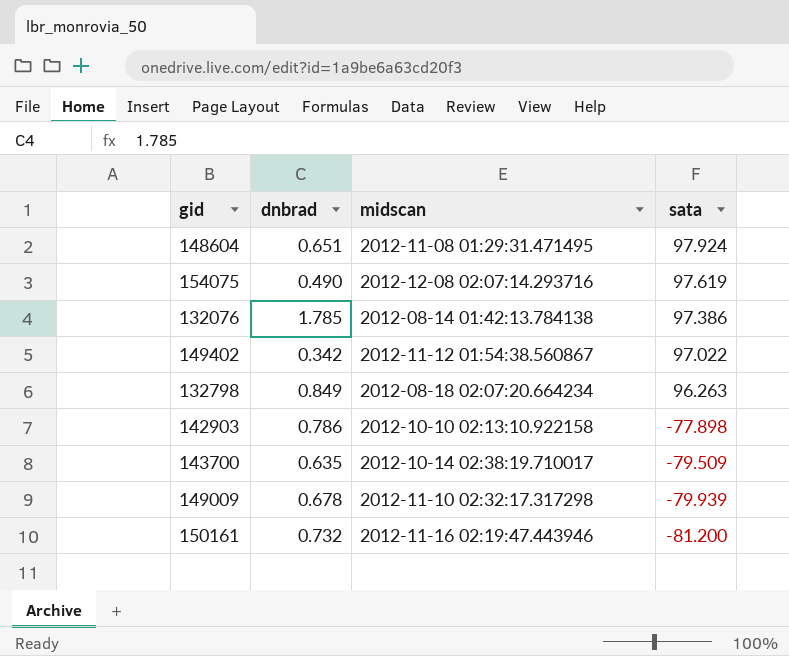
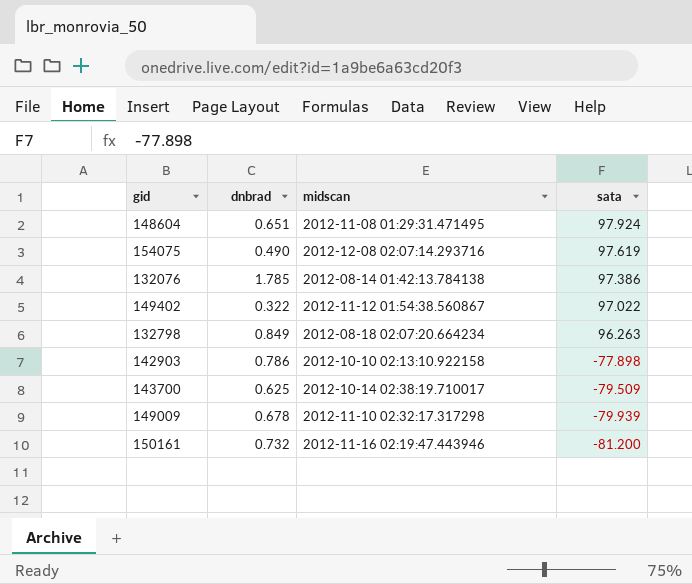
149402 | dnbrad: 0.342 -> 0.322
143700 | dnbrad: 0.635 -> 0.625

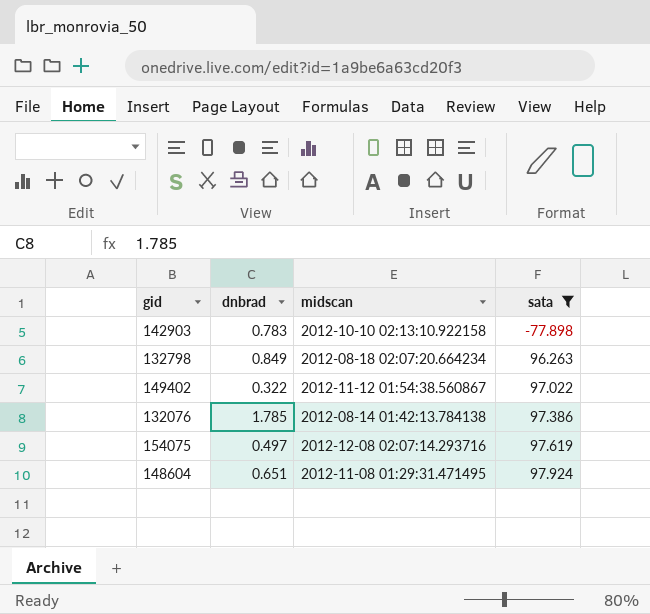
filter: none -> sata >= -77.898
row order: sata descending -> sata ascending
142903 | dnbrad: 0.786 -> 0.783
154075 | dnbrad: 0.490 -> 0.497

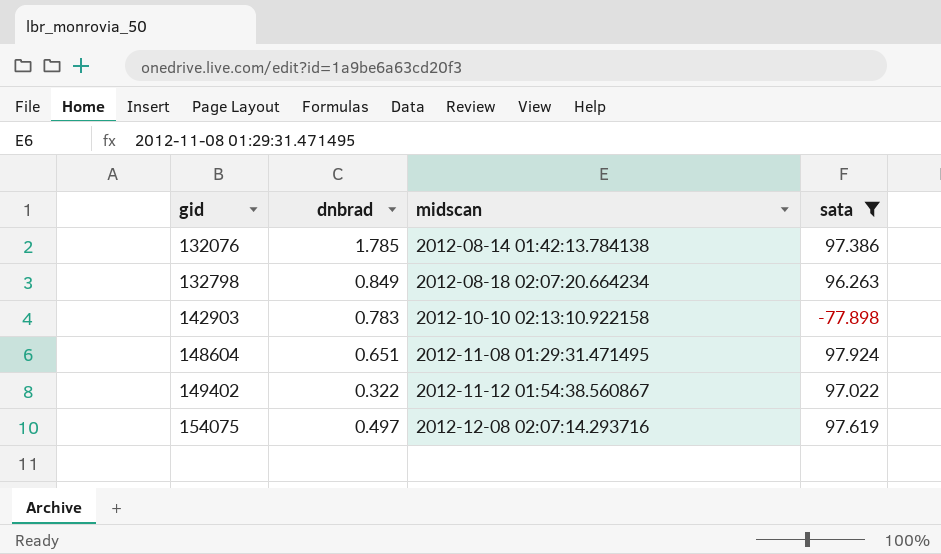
row order: sata ascending -> gid ascending

